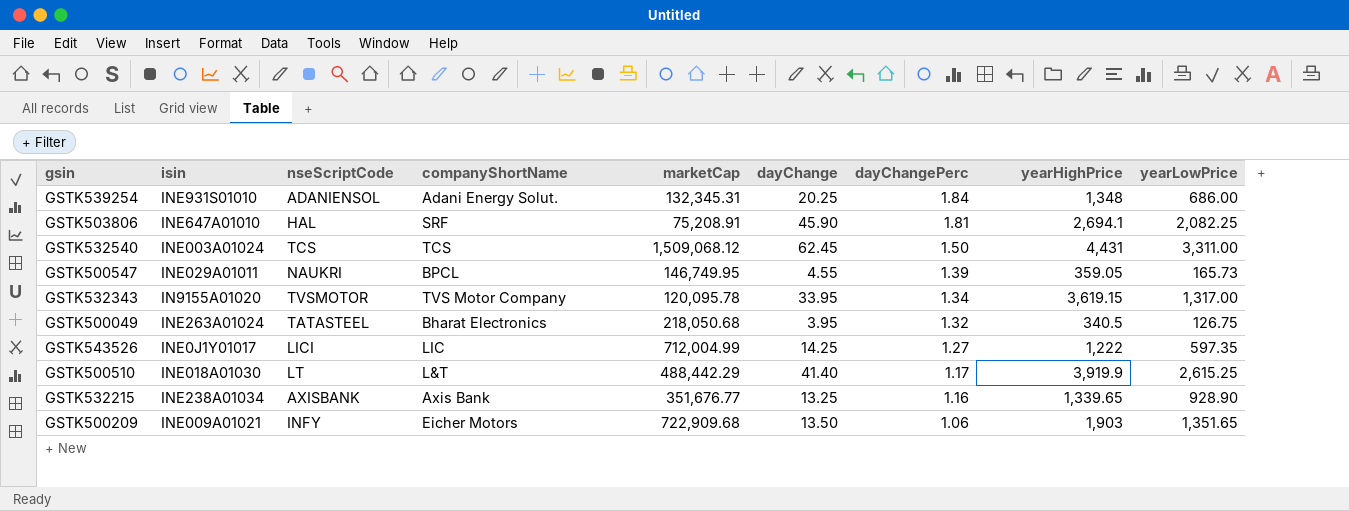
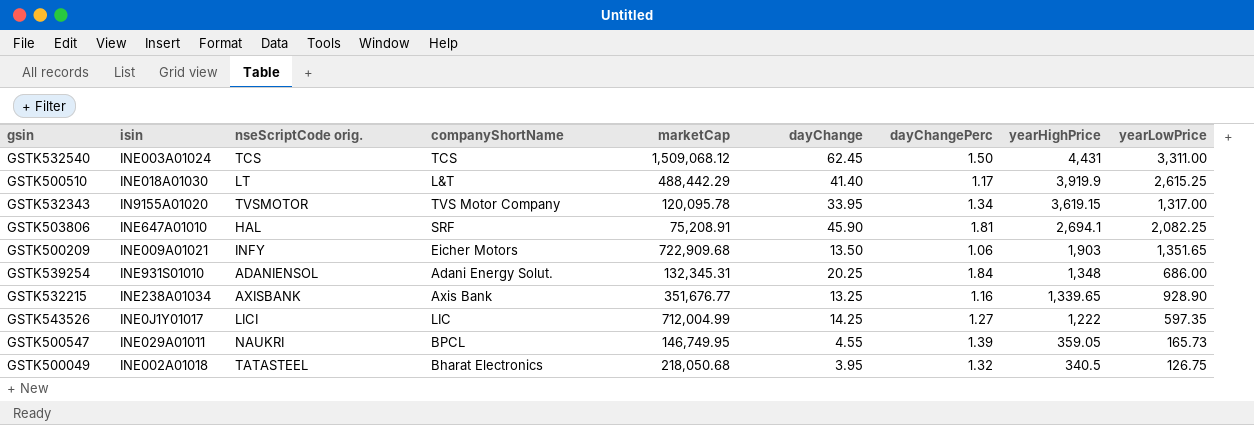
row order: dayChangePerc descending -> yearHighPrice descending
column name: nseScriptCode -> nseScriptCode orig.
GSTK500049 | isin: INE263A01024 -> INE002A01018

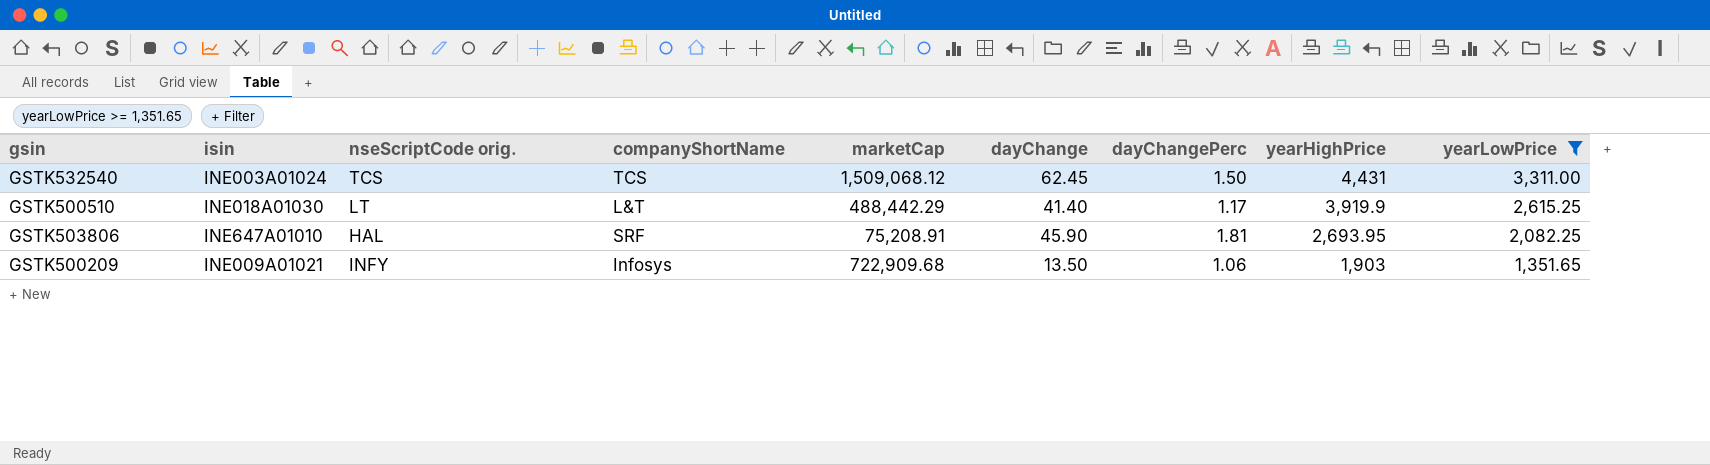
filter: none -> yearLowPrice >= 1,351.65
GSTK503806 | yearHighPrice: 2,694.1 -> 2,693.95
GSTK500209 | companyShortName: Eicher Motors -> Infosys

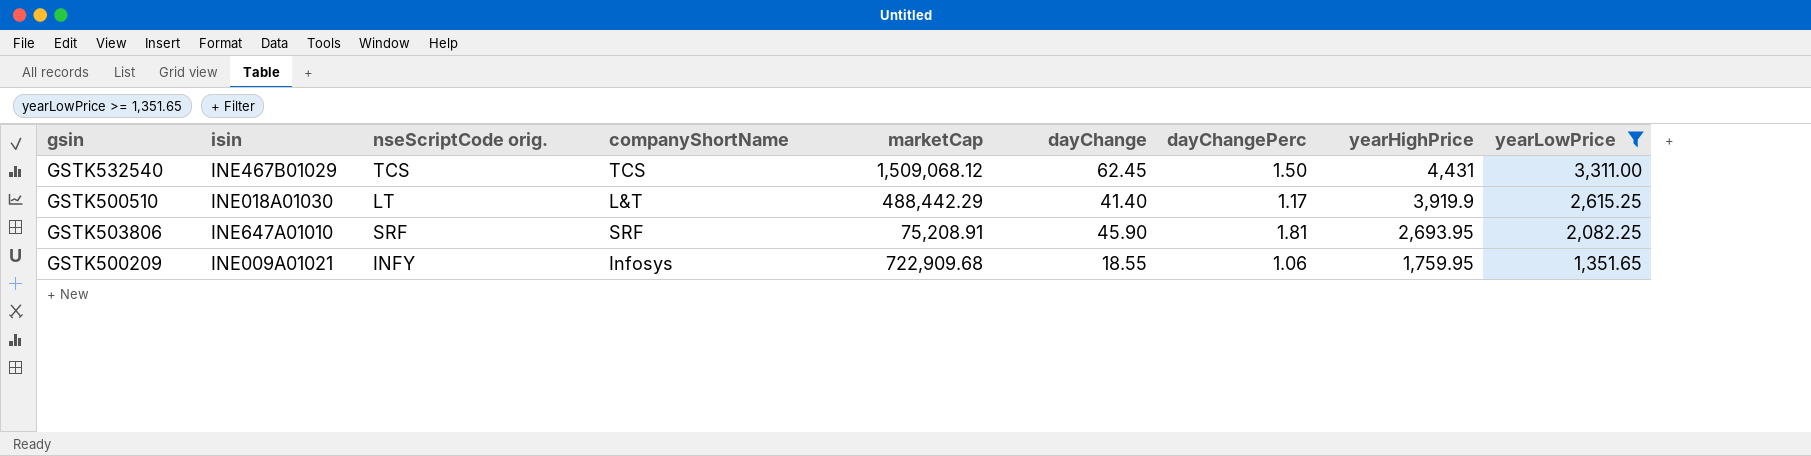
GSTK532540 | isin: INE003A01024 -> INE467B01029
GSTK503806 | nseScriptCode orig.: HAL -> SRF
GSTK500209 | dayChange: 13.50 -> 18.55
GSTK500209 | yearHighPrice: 1,903 -> 1,759.95

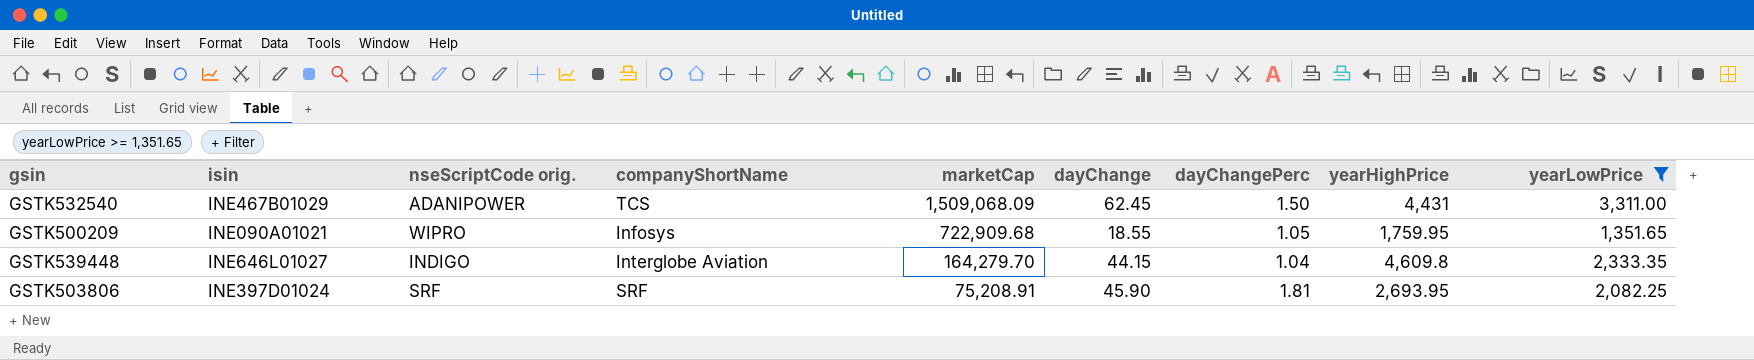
row order: yearHighPrice descending -> marketCap descending
row GSTK500510: INE018A01030 | LT | L&T | 488,442.29 | 41.40 | 1.17 | 3,919.9 | 2,615.25 -> none
GSTK532540 | nseScriptCode orig.: TCS -> ADANIPOWER
GSTK532540 | marketCap: 1,509,068.12 -> 1,509,068.09
GSTK500209 | isin: INE009A01021 -> INE090A01021
GSTK500209 | nseScriptCode orig.: INFY -> WIPRO
GSTK500209 | dayChangePerc: 1.06 -> 1.05
row GSTK539448: none -> INE646L01027 | INDIGO | Interglobe Aviation | 164,279.70 | 44.15 | 1.04 | 4,609.8 | 2,333.35
GSTK503806 | isin: INE647A01010 -> INE397D01024

